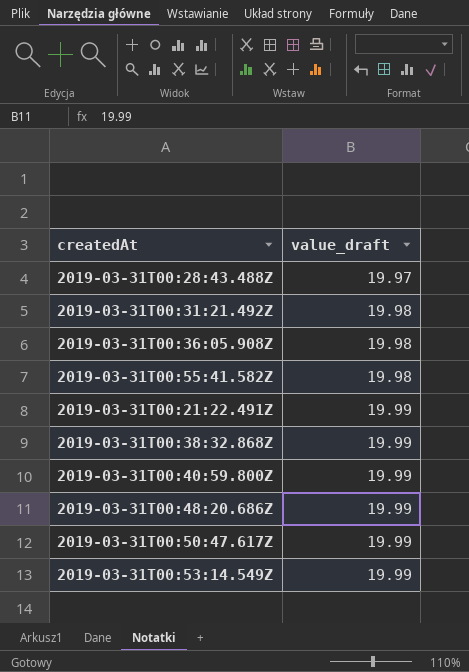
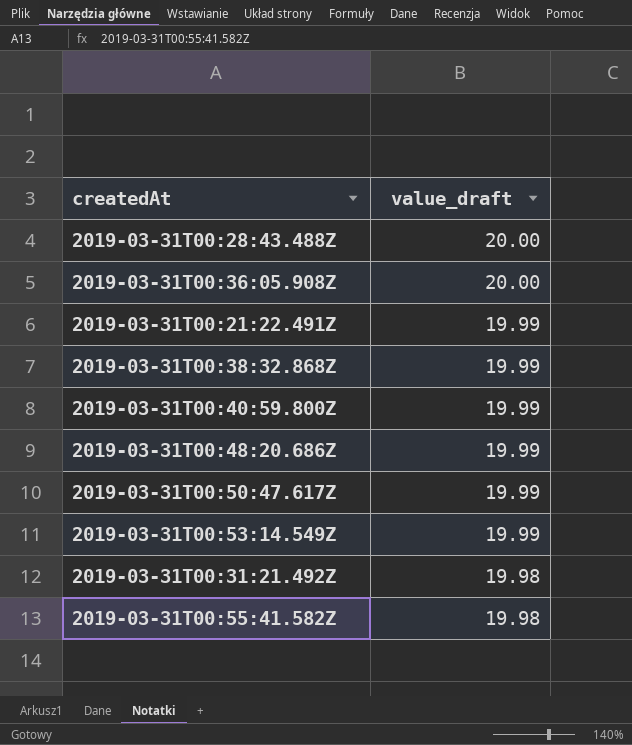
row order: value_draft ascending -> value_draft descending
2019-03-31T00:28:43.488Z | value_draft: 19.97 -> 20.00
2019-03-31T00:36:05.908Z | value_draft: 19.98 -> 20.00

